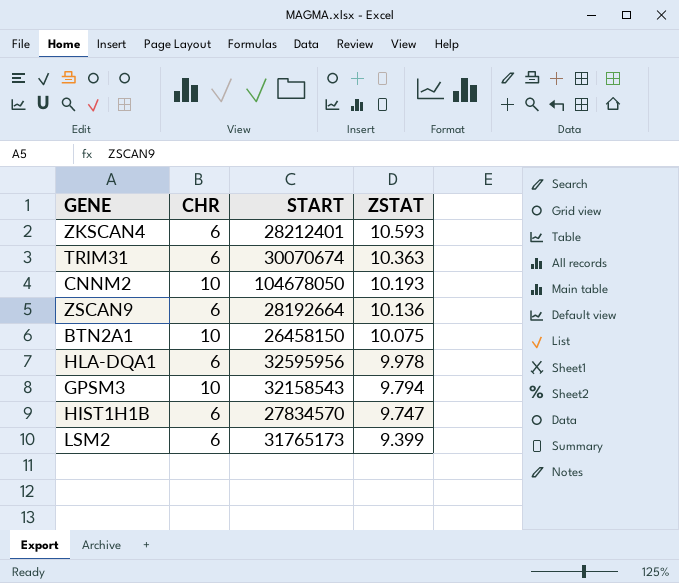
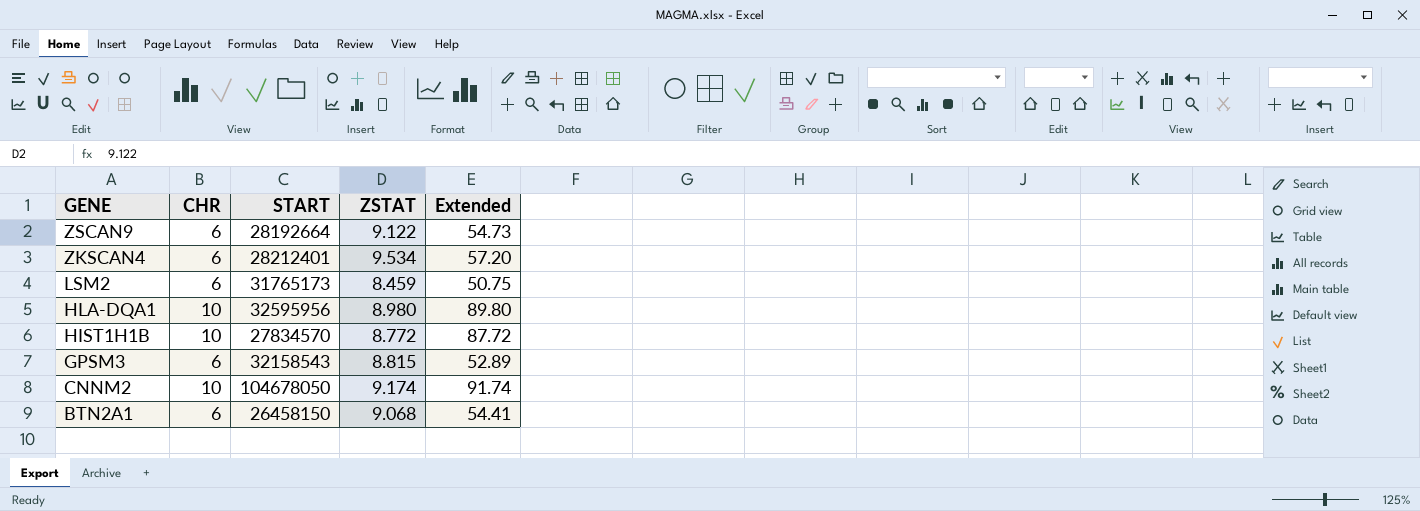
row order: ZSTAT descending -> GENE descending
column Extended | formula: none -> [CHR] * [ZSTAT]
row TRIM31: 6 | 30070674 | 10.363 -> none
ZSCAN9 | ZSTAT: 10.136 -> 9.122
ZKSCAN4 | ZSTAT: 10.593 -> 9.534
LSM2 | ZSTAT: 9.399 -> 8.459
HLA-DQA1 | CHR: 6 -> 10
HLA-DQA1 | ZSTAT: 9.978 -> 8.980
HIST1H1B | CHR: 6 -> 10
HIST1H1B | ZSTAT: 9.747 -> 8.772
GPSM3 | CHR: 10 -> 6
GPSM3 | ZSTAT: 9.794 -> 8.815
CNNM2 | ZSTAT: 10.193 -> 9.174
BTN2A1 | CHR: 10 -> 6
BTN2A1 | ZSTAT: 10.075 -> 9.068

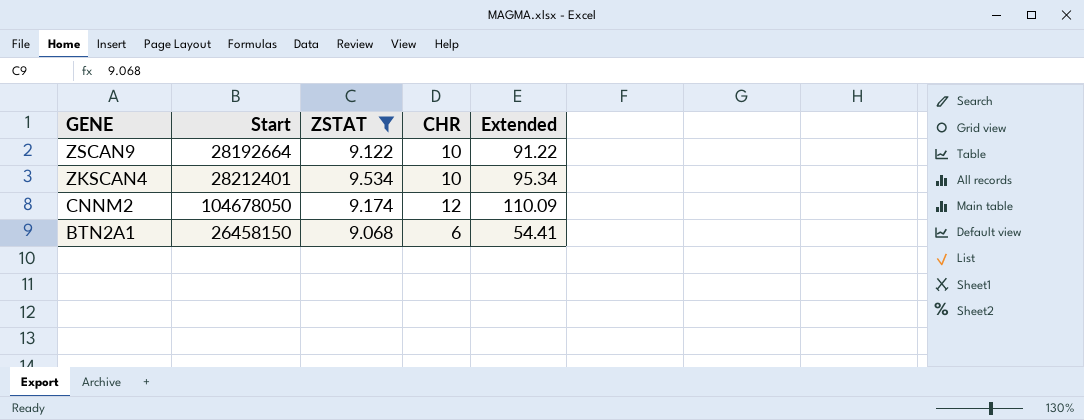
filter: none -> ZSTAT >= 9.068
column name: START -> Start
column CHR | position: 2 -> 4
ZSCAN9 | CHR: 6 -> 10
ZSCAN9 | Extended: 54.73 -> 91.22
ZKSCAN4 | CHR: 6 -> 10
ZKSCAN4 | Extended: 57.20 -> 95.34
CNNM2 | CHR: 10 -> 12
CNNM2 | Extended: 91.74 -> 110.09

